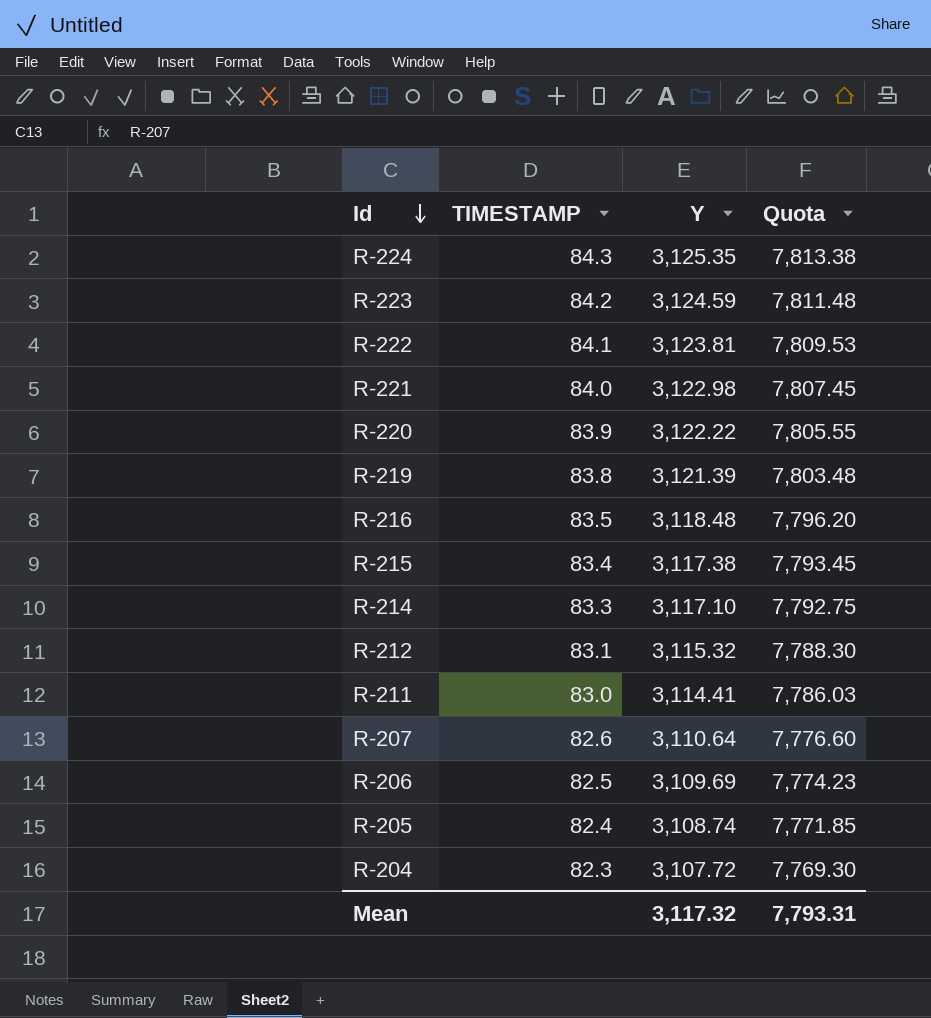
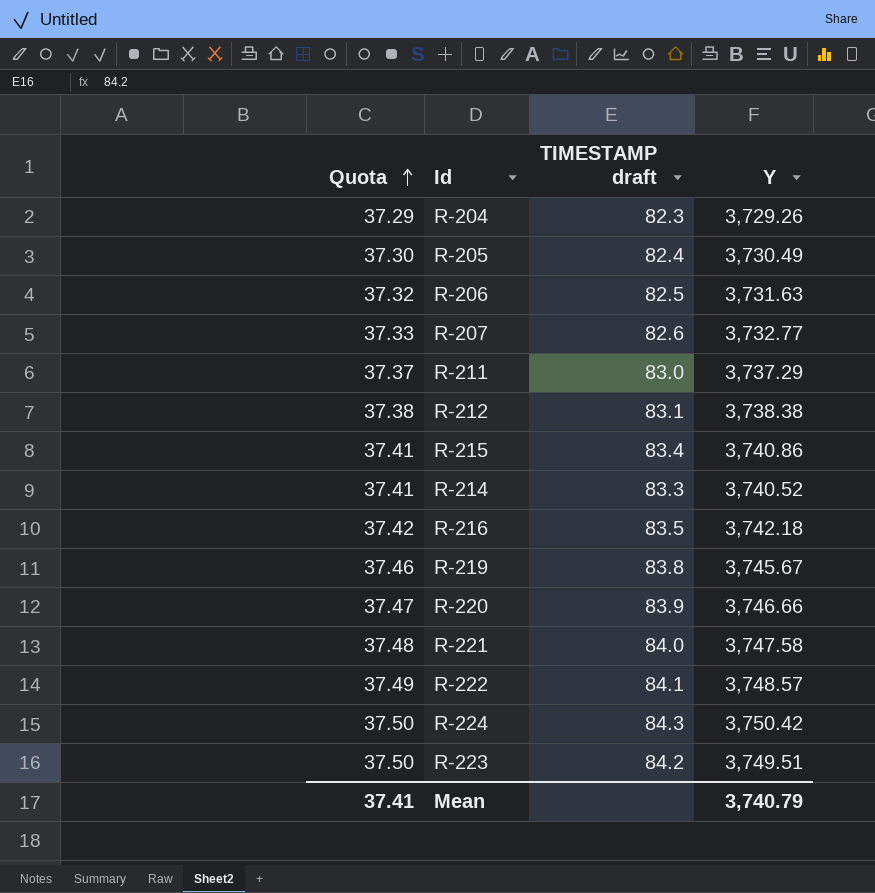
row order: Id descending -> Quota ascending
column Quota | formula: [Y] * 2.5 -> [Y] * 0.01
column Quota | position: 4 -> 1
column name: TIMESTAMP -> TIMESTAMP draft
R-204 | Y: 3,107.72 -> 3,729.26
R-205 | Y: 3,108.74 -> 3,730.49
R-206 | Y: 3,109.69 -> 3,731.63
R-207 | Y: 3,110.64 -> 3,732.77
R-211 | Y: 3,114.41 -> 3,737.29
R-212 | Y: 3,115.32 -> 3,738.38
R-215 | Y: 3,117.38 -> 3,740.86
R-214 | Y: 3,117.10 -> 3,740.52
R-216 | Y: 3,118.48 -> 3,742.18
R-219 | Y: 3,121.39 -> 3,745.67
R-220 | Y: 3,122.22 -> 3,746.66
R-221 | Y: 3,122.98 -> 3,747.58
R-222 | Y: 3,123.81 -> 3,748.57
R-224 | Y: 3,125.35 -> 3,750.42
R-223 | Y: 3,124.59 -> 3,749.51
Mean | Quota: 7,793.31 -> 37.41
Mean | Y: 3,117.32 -> 3,740.79

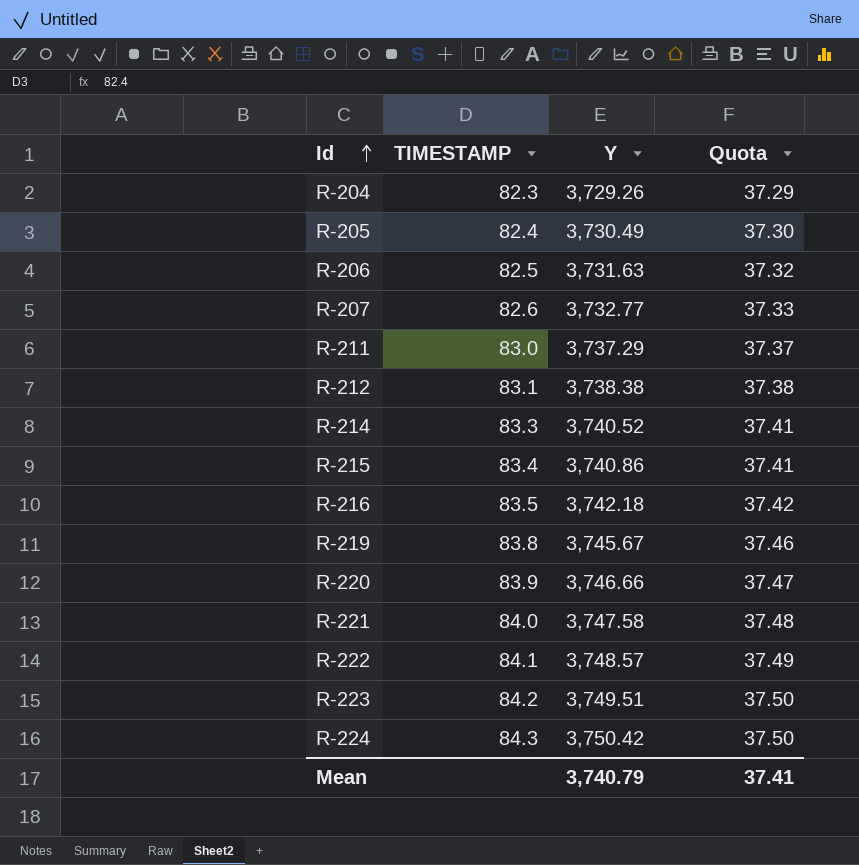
row order: Quota ascending -> Id ascending
column name: TIMESTAMP draft -> TIMESTAMP
column Quota | position: 1 -> 4

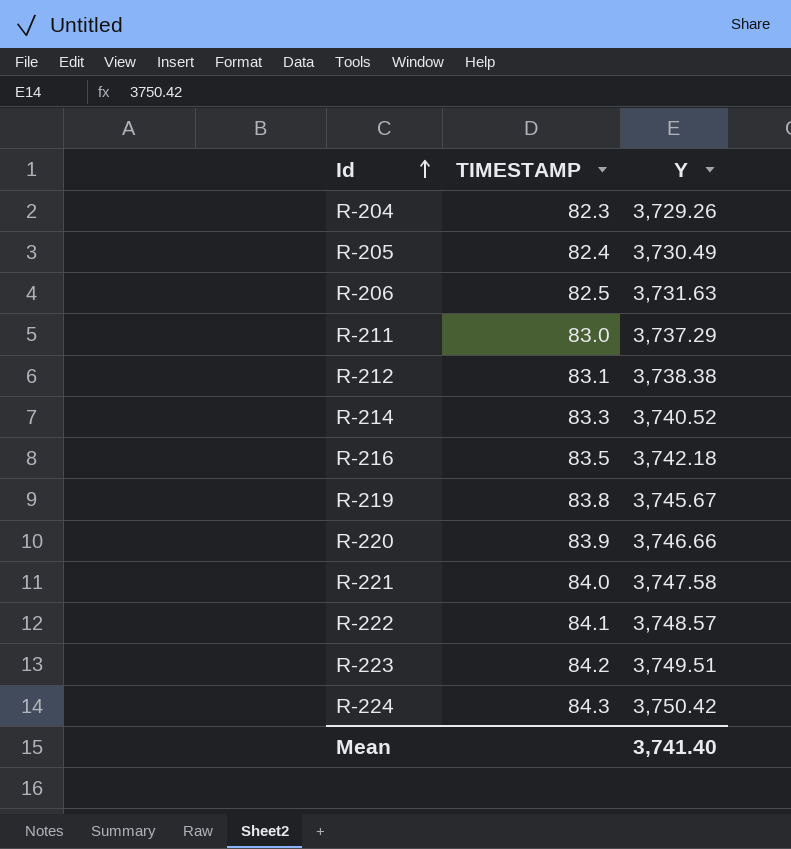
column Quota | formula: [Y] * 0.01 -> none
row R-207: 82.6 | 3,732.77 | 37.33 -> none
row R-215: 83.4 | 3,740.86 | 37.41 -> none
Mean | Y: 3,740.79 -> 3,741.40

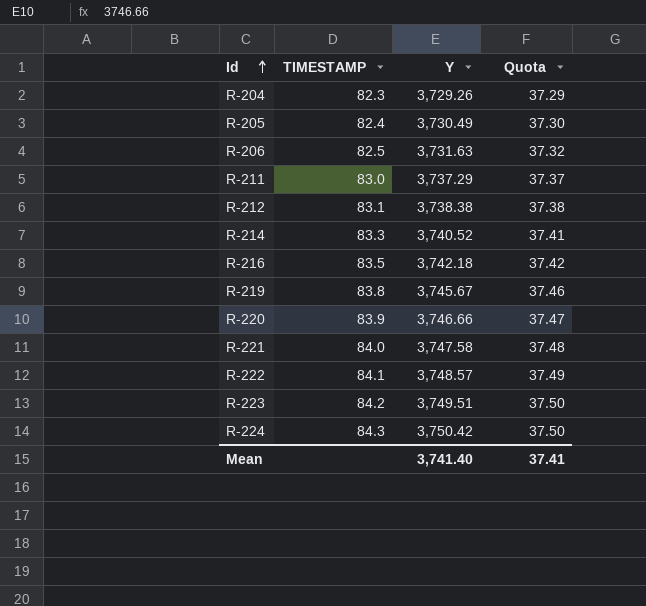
column Quota | formula: none -> [Y] * 0.01

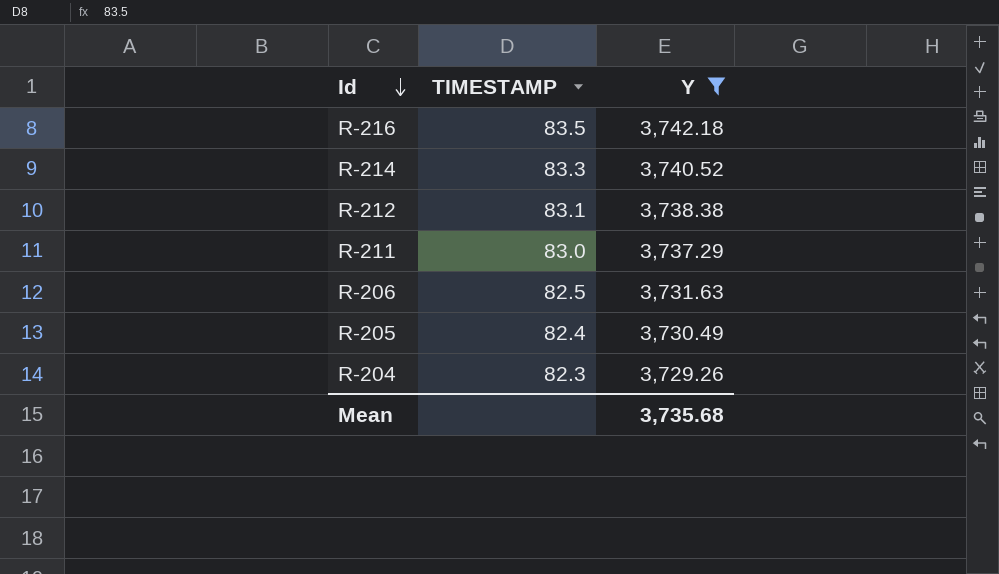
filter: none -> Y <= 3,742.18
row order: Id ascending -> Id descending
column Quota | formula: [Y] * 0.01 -> none
Mean | Y: 3,741.40 -> 3,735.68

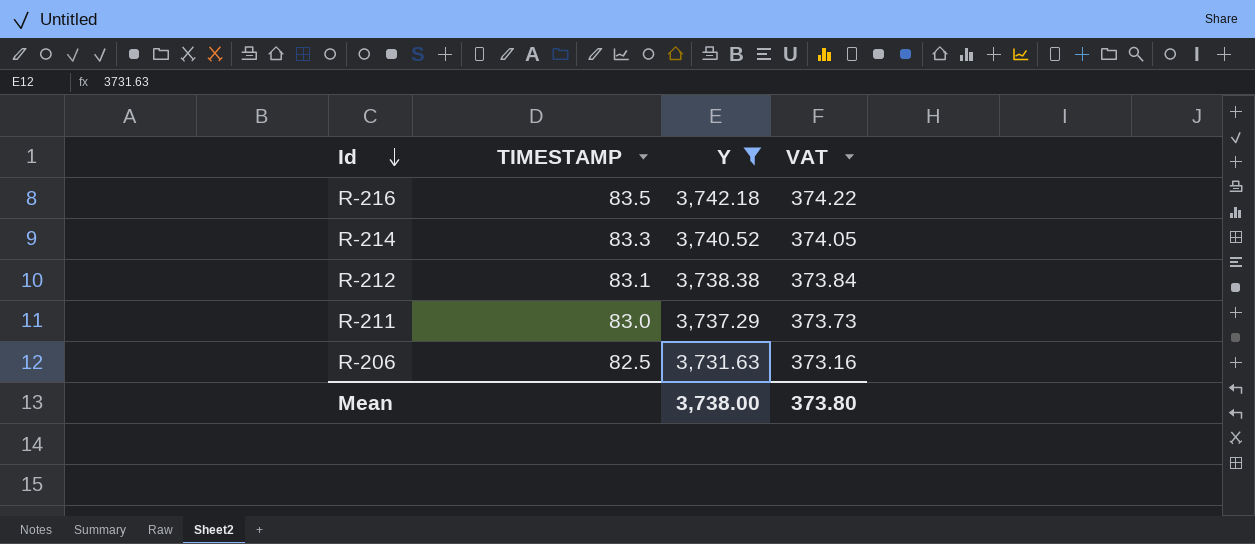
column VAT | formula: none -> [Y] * 0.1
row R-205: 82.4 | 3,730.49 -> none
row R-204: 82.3 | 3,729.26 -> none
Mean | Y: 3,735.68 -> 3,738.00

